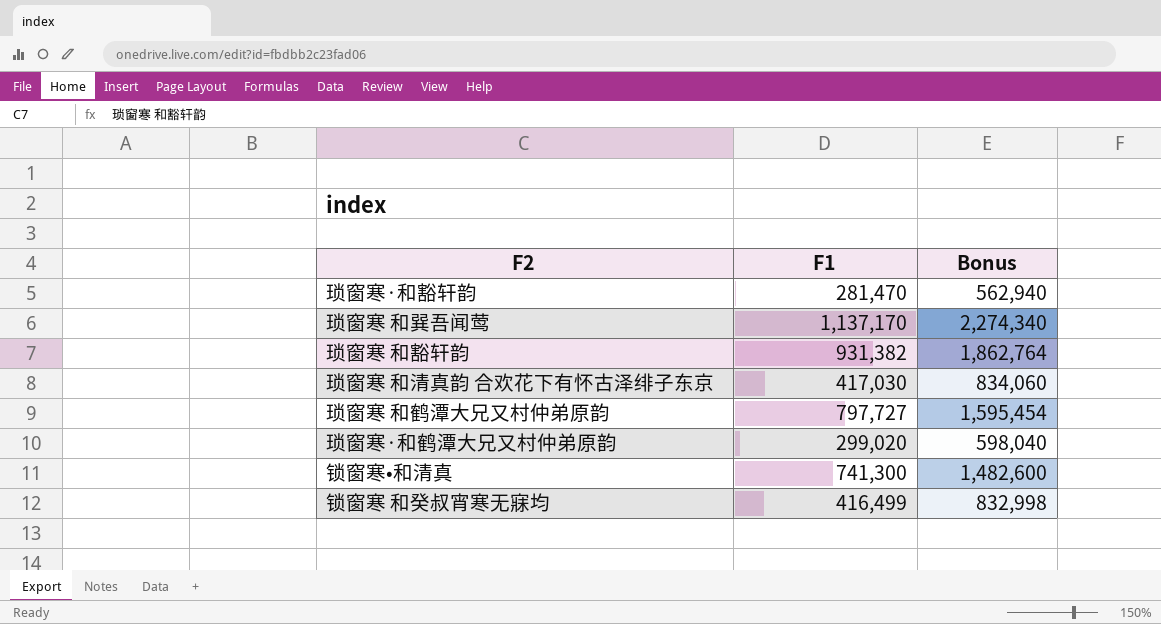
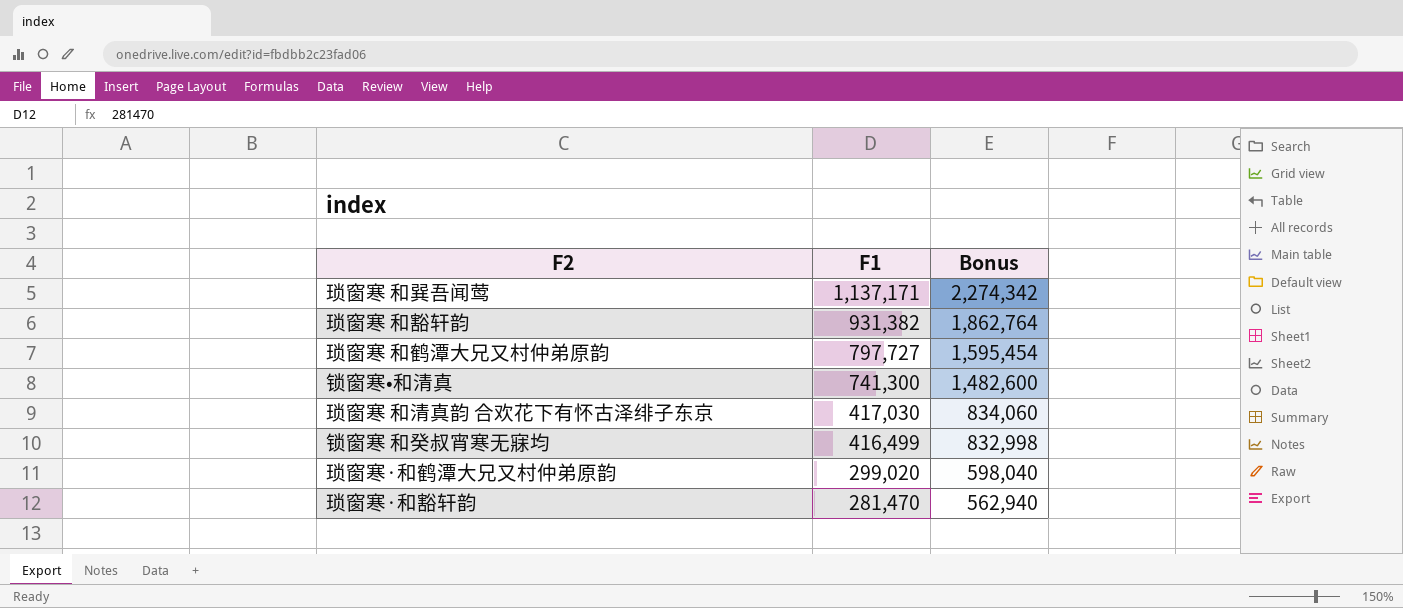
row order: none -> F1 descending
琐窗寒 和巽吾闻莺 | F1: 1,137,170 -> 1,137,171
琐窗寒 和巽吾闻莺 | Bonus: 2,274,340 -> 2,274,342

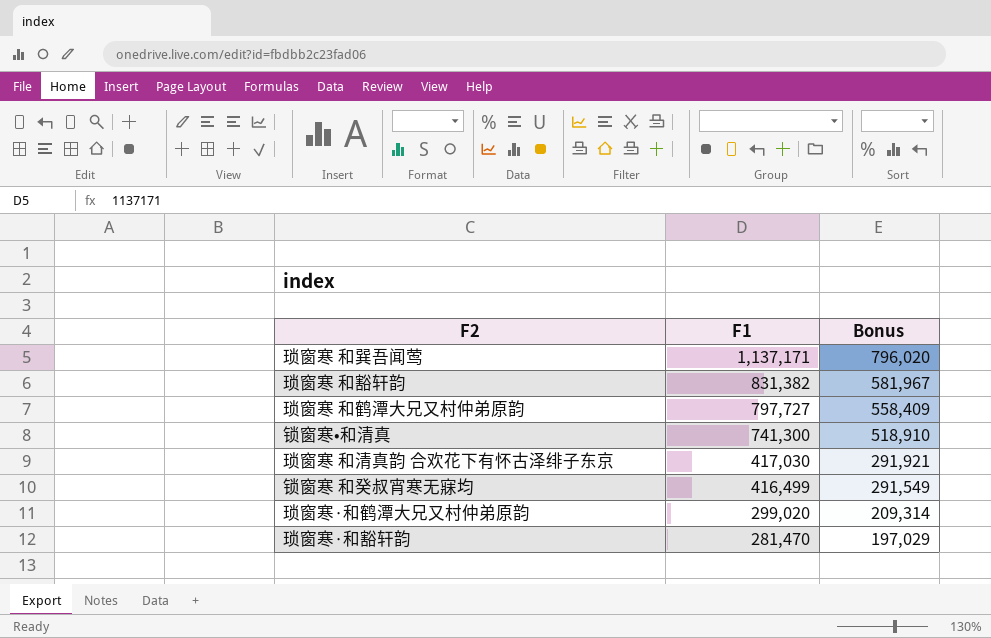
column Bonus | formula: [F1] * 2 -> [F1] * 0.7
琐窗寒 和豁轩韵 | F1: 931,382 -> 831,382

